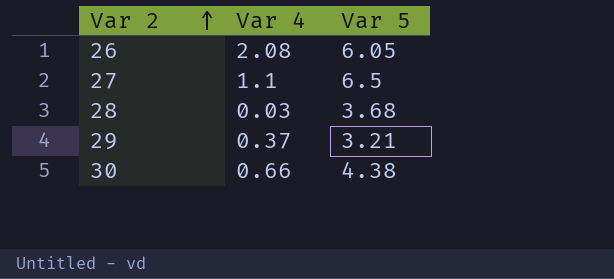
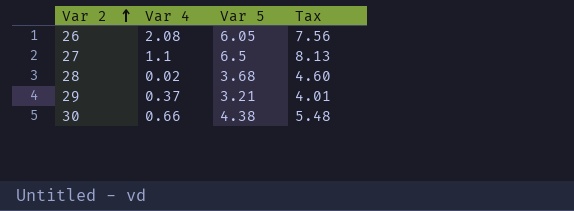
column Tax | formula: none -> [Var 5] * 1.25
28 | Var 4: 0.03 -> 0.02

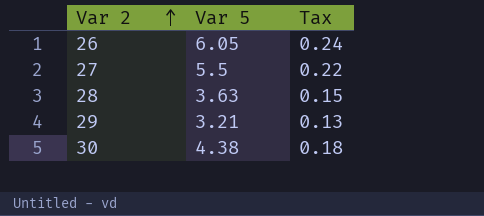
column Var 4 | position: 2 -> none
column Tax | formula: [Var 5] * 1.25 -> [Var 5] * 0.04
27 | Var 5: 6.5 -> 5.5
28 | Var 5: 3.68 -> 3.63

